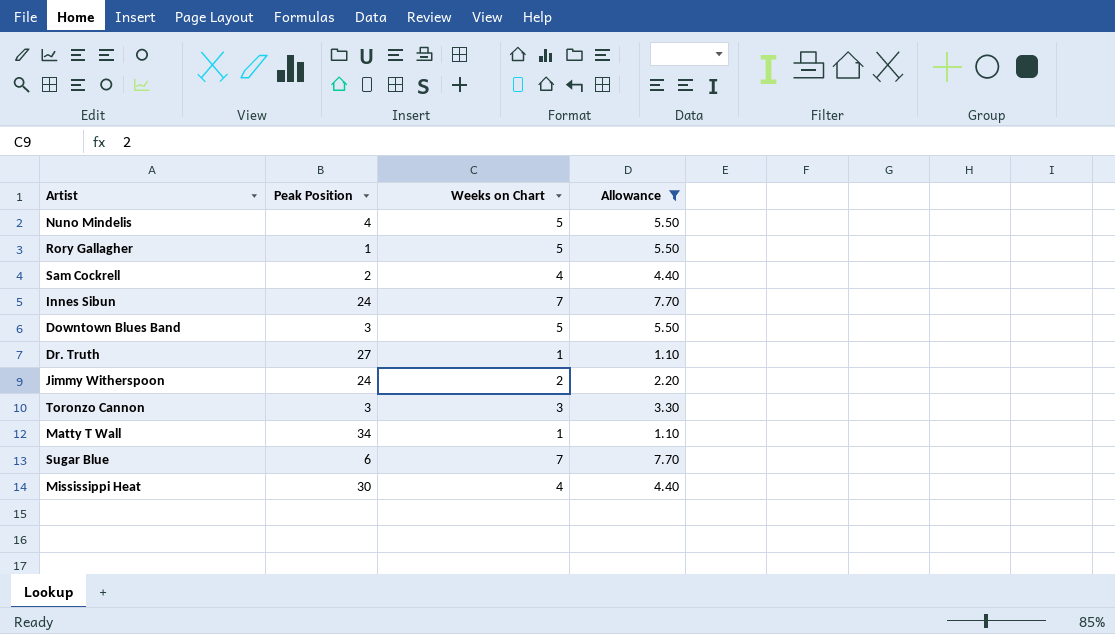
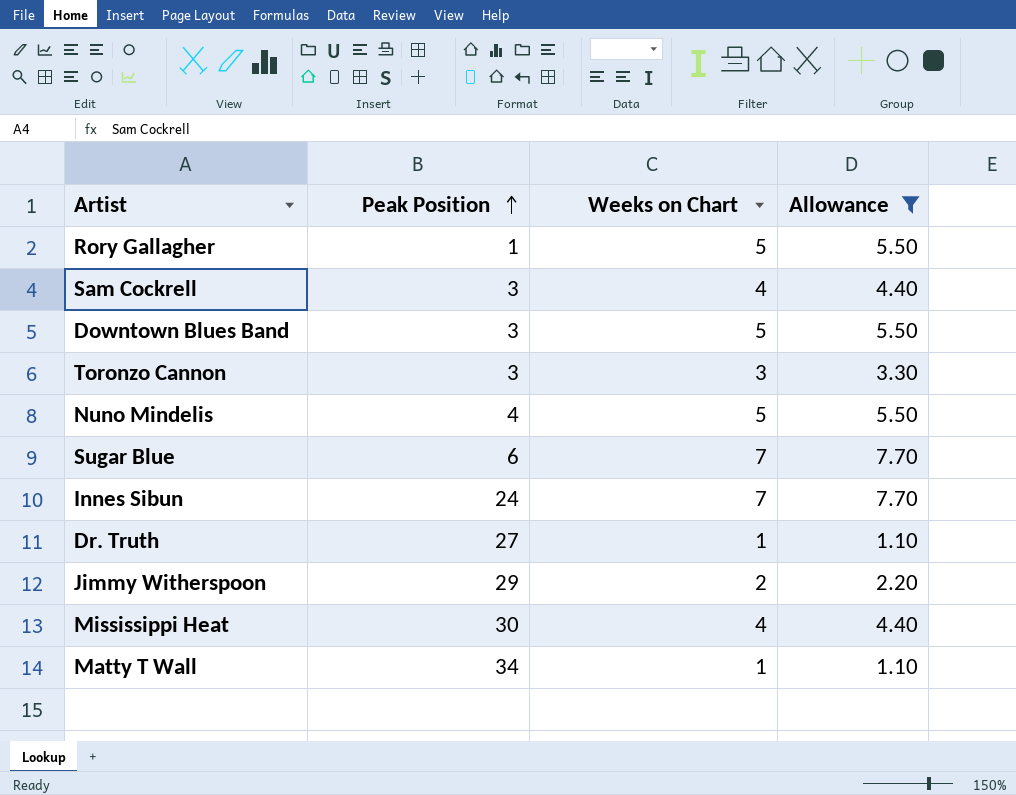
row order: none -> Peak Position ascending
Sam Cockrell | Peak Position: 2 -> 3
Jimmy Witherspoon | Peak Position: 24 -> 29

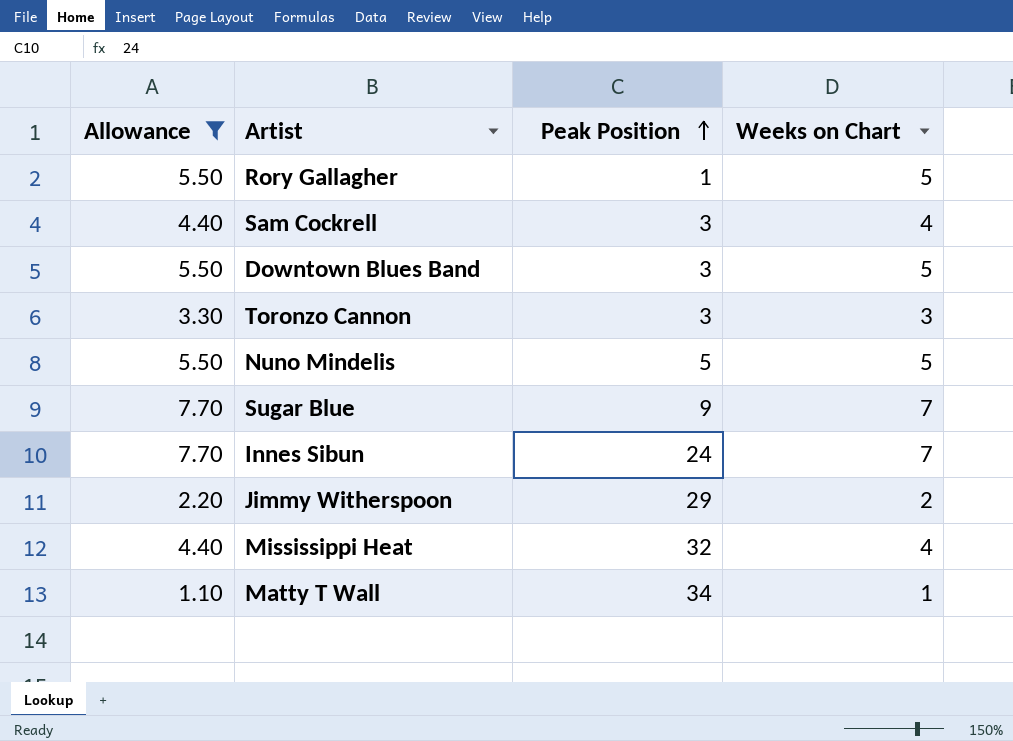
column Allowance | position: 4 -> 1
row Dr. Truth: 27 | 1 | 1.10 -> none
Nuno Mindelis | Peak Position: 4 -> 5
Sugar Blue | Peak Position: 6 -> 9
Mississippi Heat | Peak Position: 30 -> 32

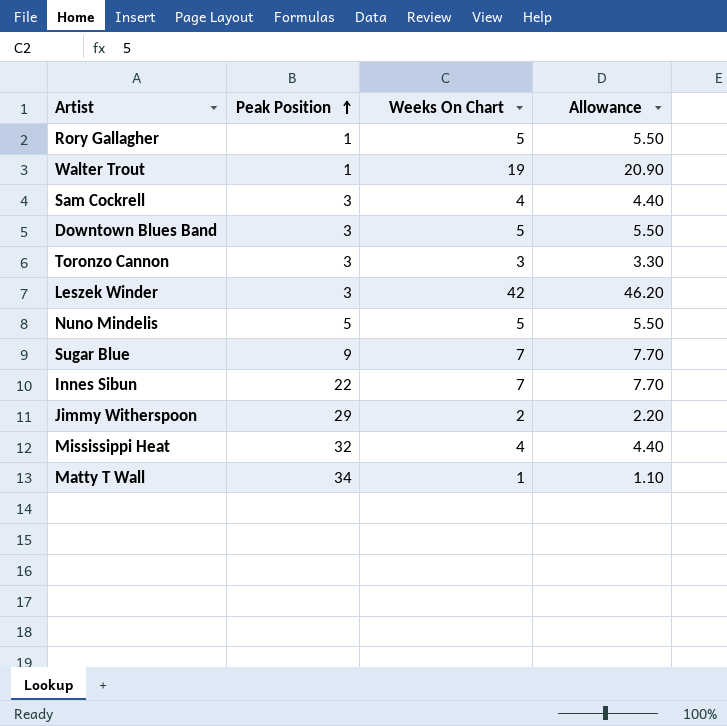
filter: Allowance <= 7.70 -> none
column name: Weeks on Chart -> Weeks On Chart
column Allowance | position: 1 -> 4
Innes Sibun | Peak Position: 24 -> 22

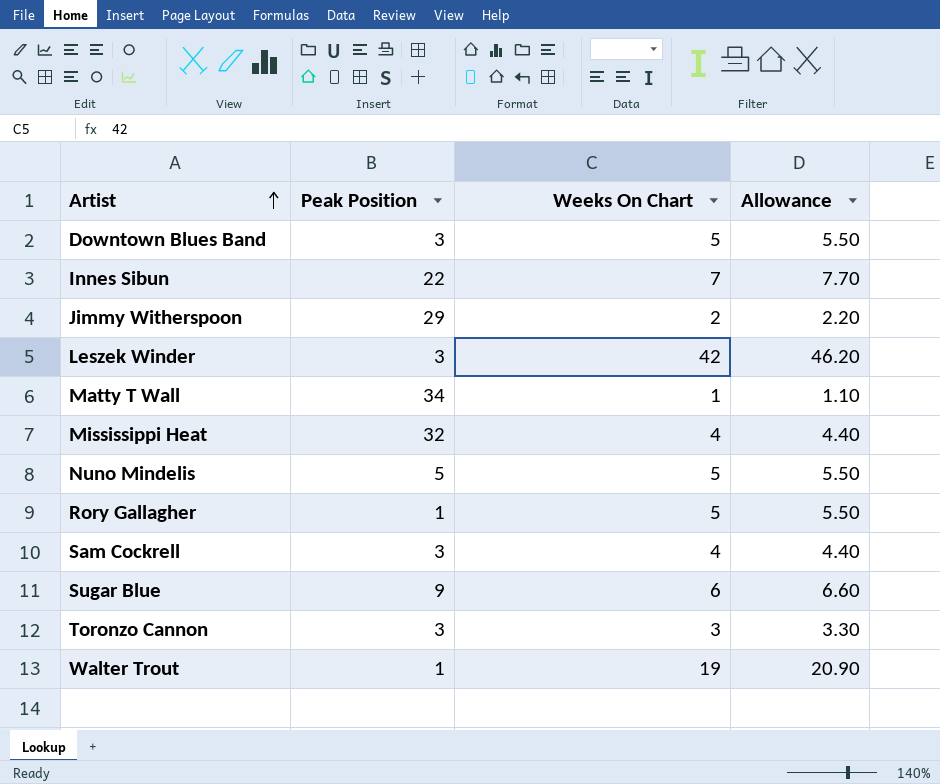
row order: Peak Position ascending -> Artist ascending
Sugar Blue | Weeks On Chart: 7 -> 6
Sugar Blue | Allowance: 7.70 -> 6.60

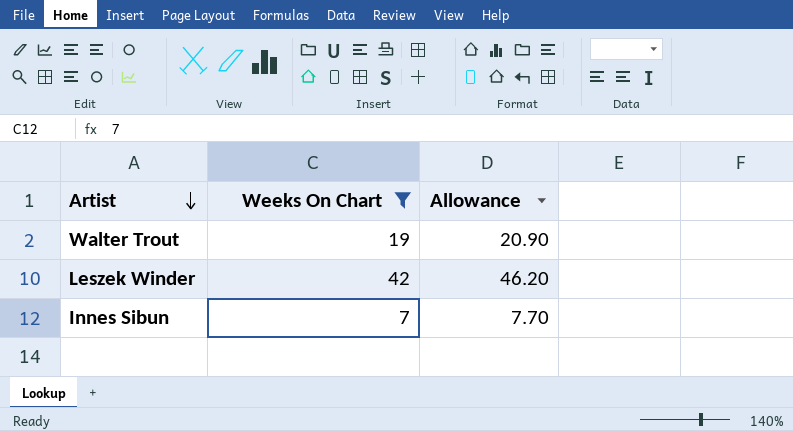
filter: none -> Weeks On Chart >= 7
row order: Artist ascending -> Artist descending
column Peak Position | position: 2 -> none

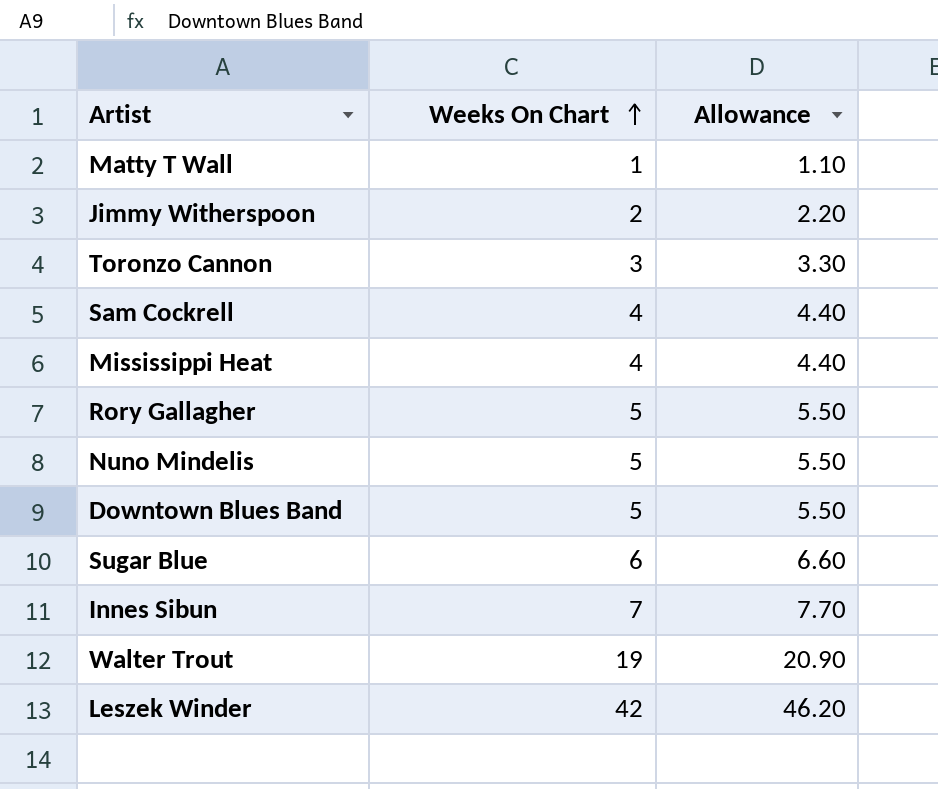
filter: Weeks On Chart >= 7 -> none
row order: Artist descending -> Weeks On Chart ascending

